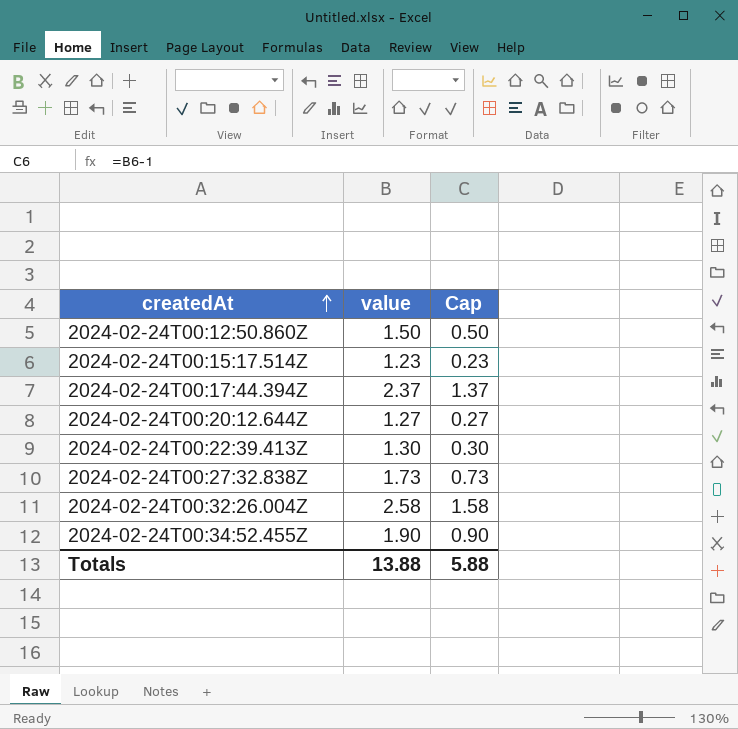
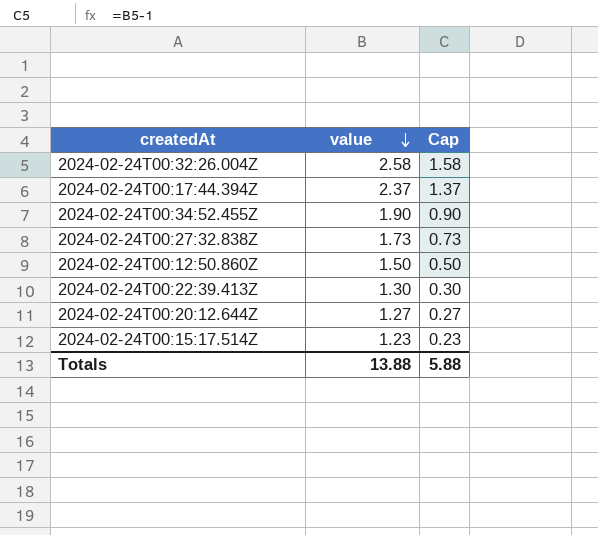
row order: createdAt ascending -> value descending

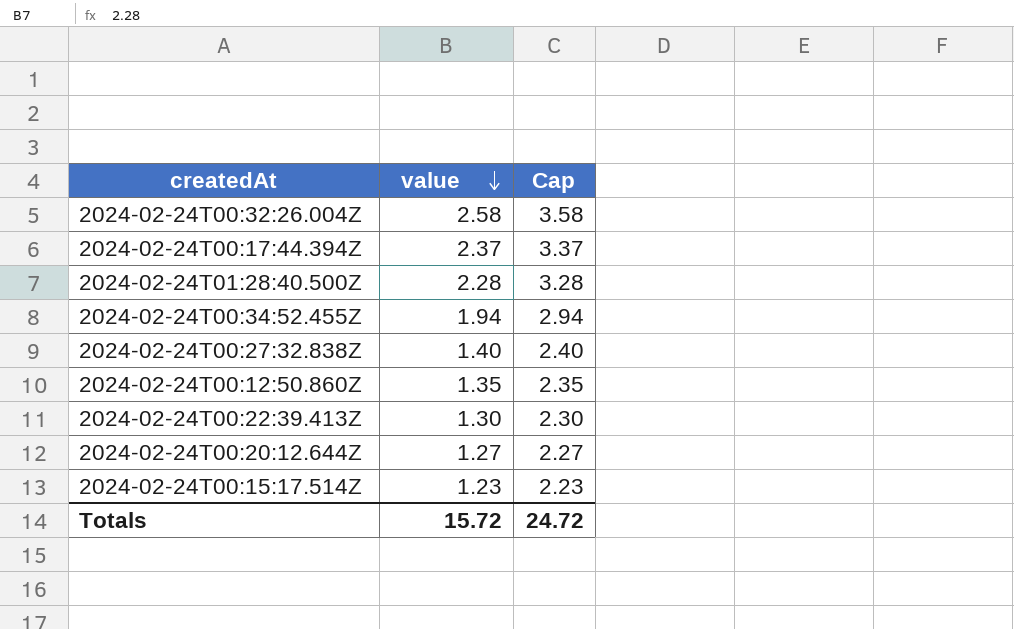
column Cap | formula: [value] - 1 -> [value] + 1
row 2024-02-24T01:28:40.500Z: none -> 2.28 | 3.28
2024-02-24T00:34:52.455Z | value: 1.90 -> 1.94
2024-02-24T00:27:32.838Z | value: 1.73 -> 1.40
2024-02-24T00:12:50.860Z | value: 1.50 -> 1.35
Totals | value: 13.88 -> 15.72
Totals | Cap: 5.88 -> 24.72

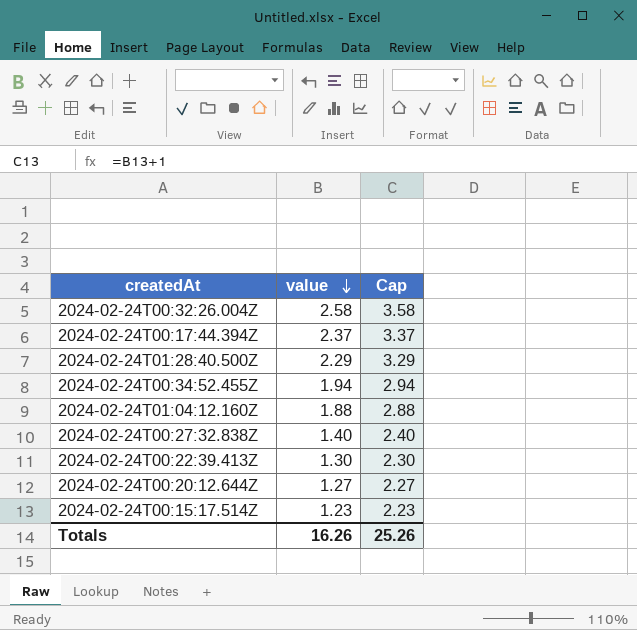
row 2024-02-24T00:12:50.860Z: 1.35 | 2.35 -> none
2024-02-24T01:28:40.500Z | value: 2.28 -> 2.29
2024-02-24T01:28:40.500Z | Cap: 3.28 -> 3.29
row 2024-02-24T01:04:12.160Z: none -> 1.88 | 2.88
Totals | value: 15.72 -> 16.26
Totals | Cap: 24.72 -> 25.26

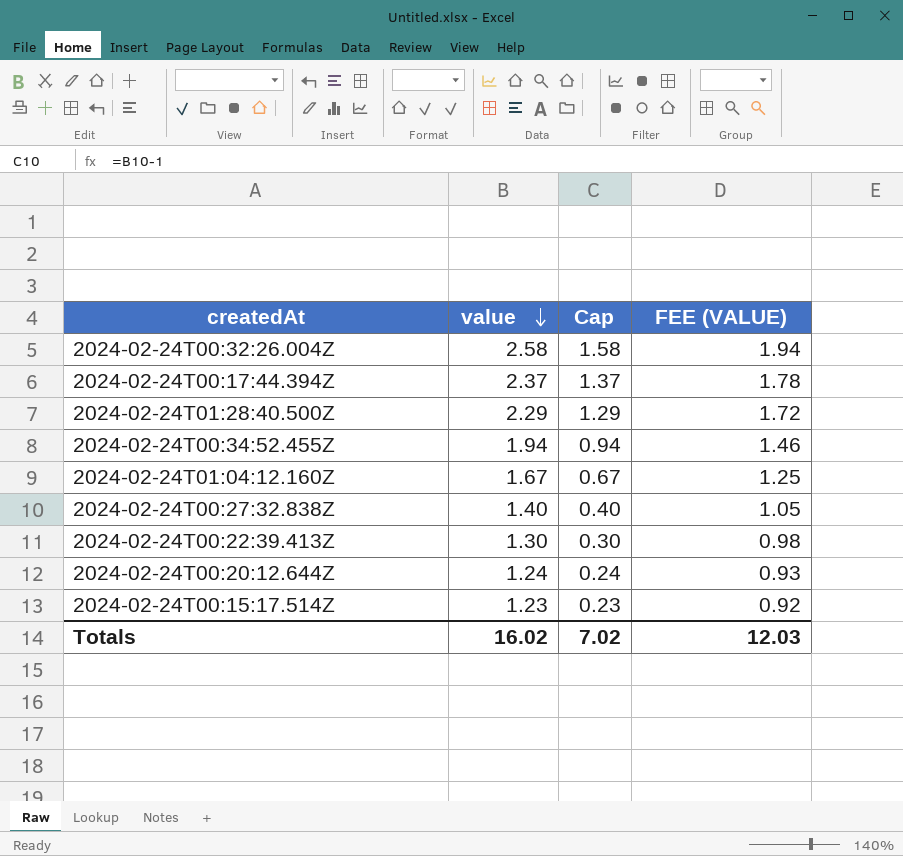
column Cap | formula: [value] + 1 -> [value] - 1
column FEE (VALUE) | formula: none -> [value] * 0.75
2024-02-24T01:04:12.160Z | value: 1.88 -> 1.67
2024-02-24T00:20:12.644Z | value: 1.27 -> 1.24
Totals | value: 16.26 -> 16.02
Totals | Cap: 25.26 -> 7.02

